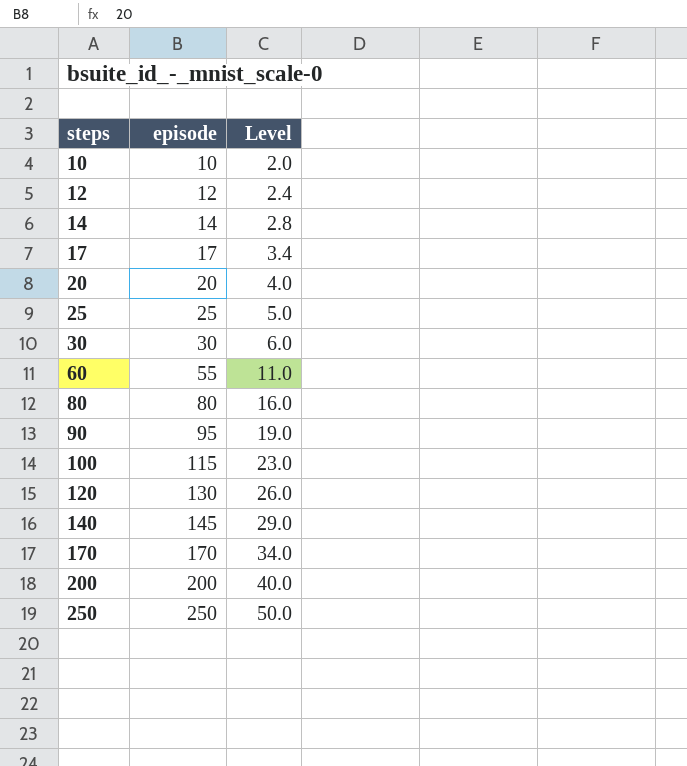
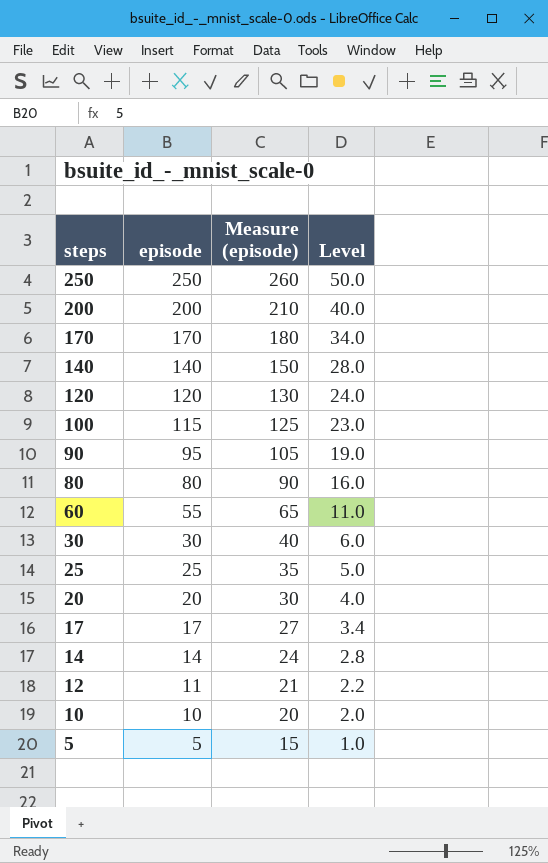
row order: steps ascending -> steps descending
column Measure (episode) | formula: none -> [episode] + 10
140 | episode: 145 -> 140
140 | Level: 29.0 -> 28.0
120 | episode: 130 -> 120
120 | Level: 26.0 -> 24.0
12 | episode: 12 -> 11
12 | Level: 2.4 -> 2.2
row 5: none -> 5 | 15 | 1.0

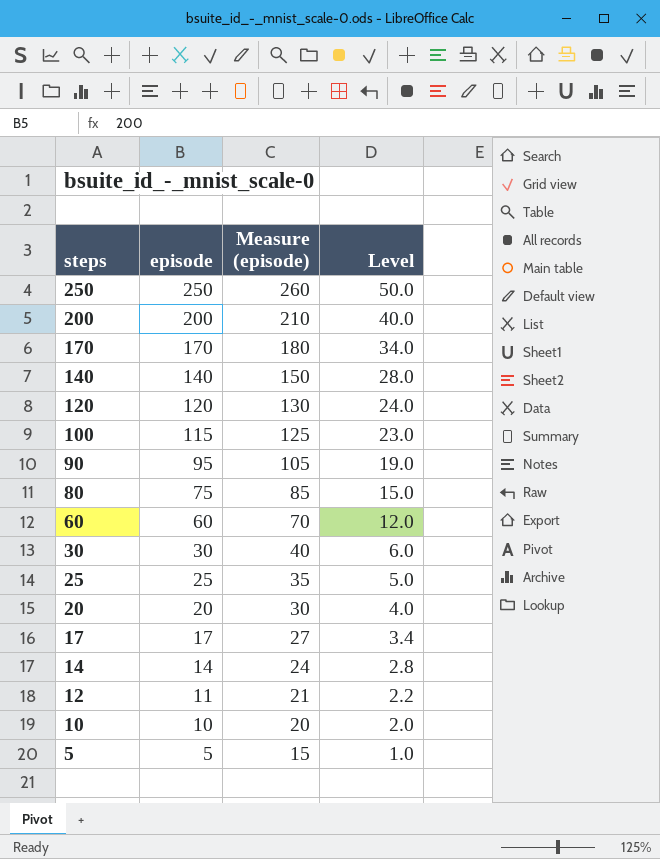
80 | episode: 80 -> 75
80 | Measure (episode): 90 -> 85
80 | Level: 16.0 -> 15.0
60 | episode: 55 -> 60
60 | Measure (episode): 65 -> 70
60 | Level: 11.0 -> 12.0

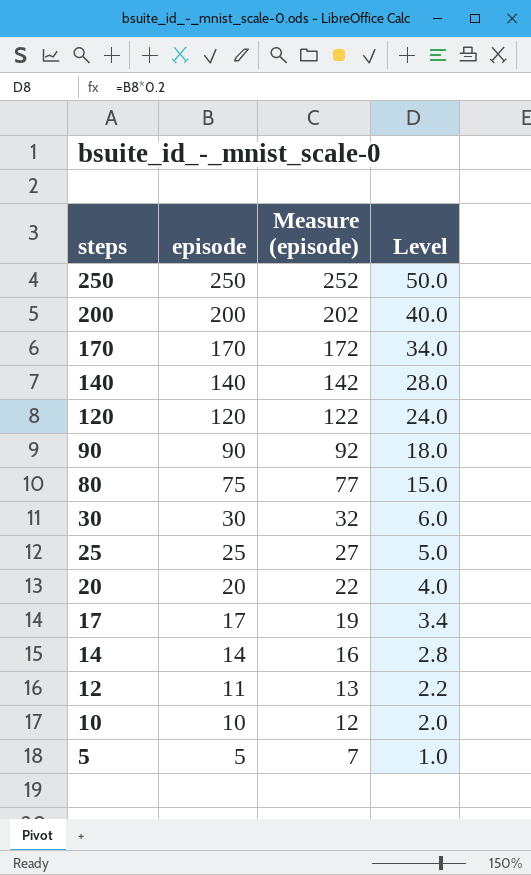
column Measure (episode) | formula: [episode] + 10 -> [episode] + 2
row 100: 115 | 125 | 23.0 -> none
row 60: 60 | 70 | 12.0 -> none
90 | episode: 95 -> 90
90 | Level: 19.0 -> 18.0

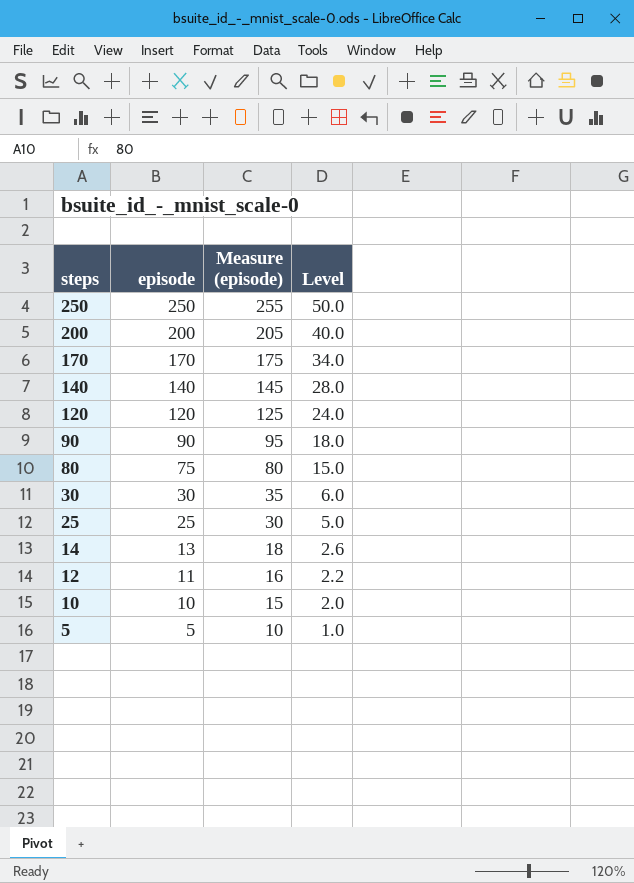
column Measure (episode) | formula: [episode] + 2 -> [episode] + 5
row 20: 20 | 22 | 4.0 -> none
row 17: 17 | 19 | 3.4 -> none
14 | episode: 14 -> 13
14 | Level: 2.8 -> 2.6

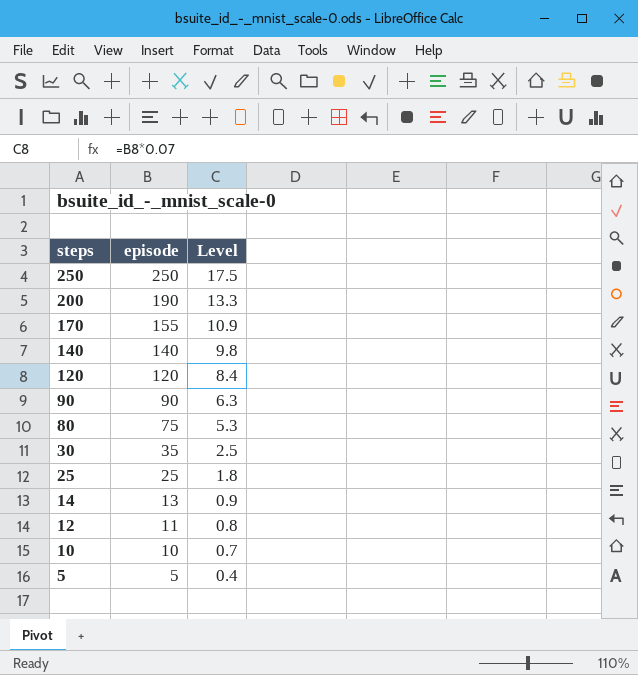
column Measure (episode) | formula: [episode] + 5 -> none
column Level | formula: [episode] * 0.2 -> [episode] * 0.07
200 | episode: 200 -> 190
170 | episode: 170 -> 155
30 | episode: 30 -> 35

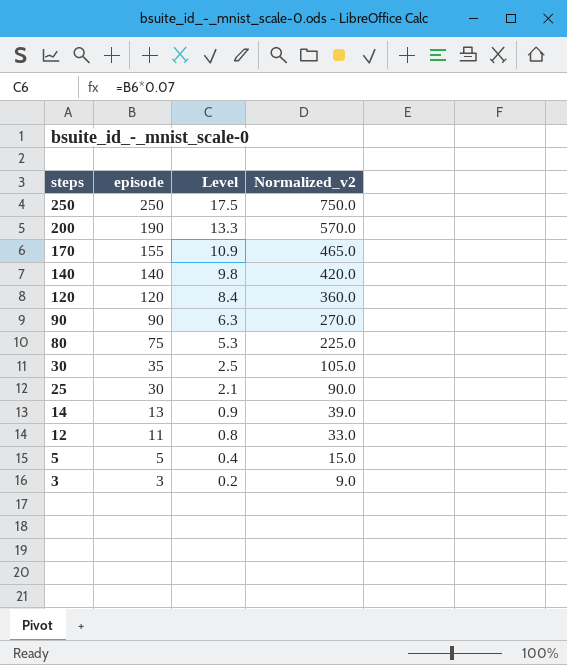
column Normalized_v2 | formula: none -> [episode] * 3
row 10: 10 | 0.7 -> none
25 | episode: 25 -> 30
25 | Level: 1.8 -> 2.1
row 3: none -> 3 | 0.2 | 9.0

